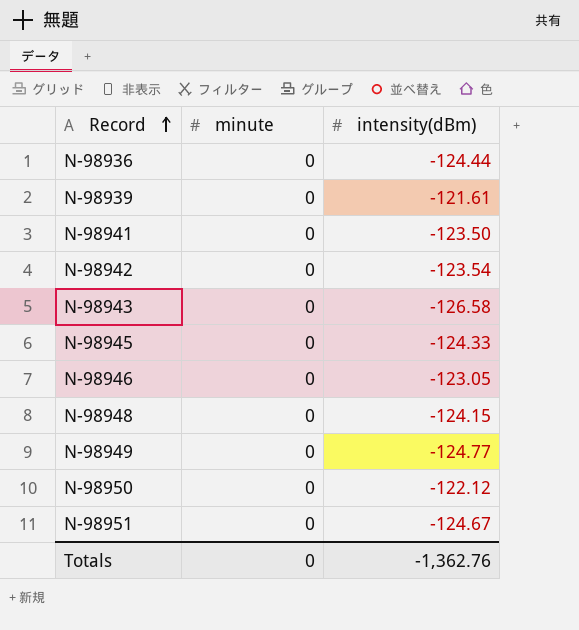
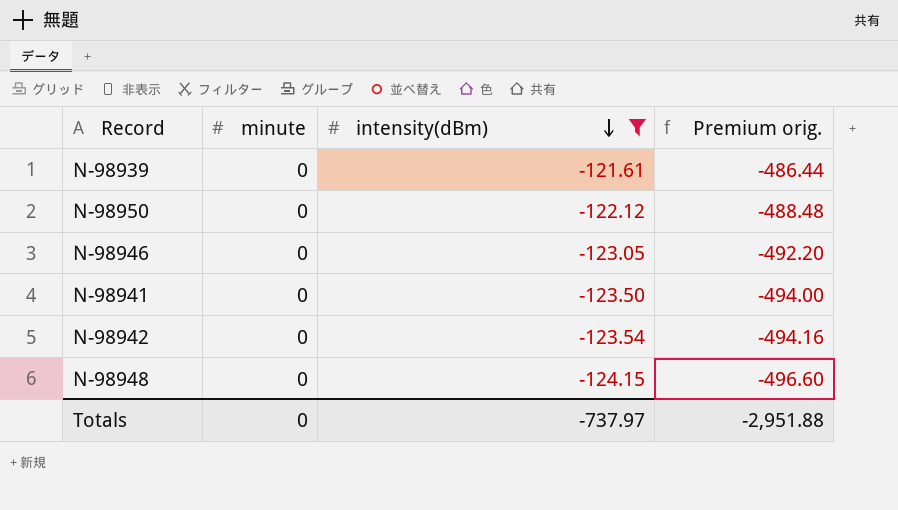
filter: none -> intensity(dBm) >= -124.15
row order: Record ascending -> intensity(dBm) descending
column Premium orig. | formula: none -> [intensity(dBm)] * 4
Totals | intensity(dBm): -1,362.76 -> -737.97

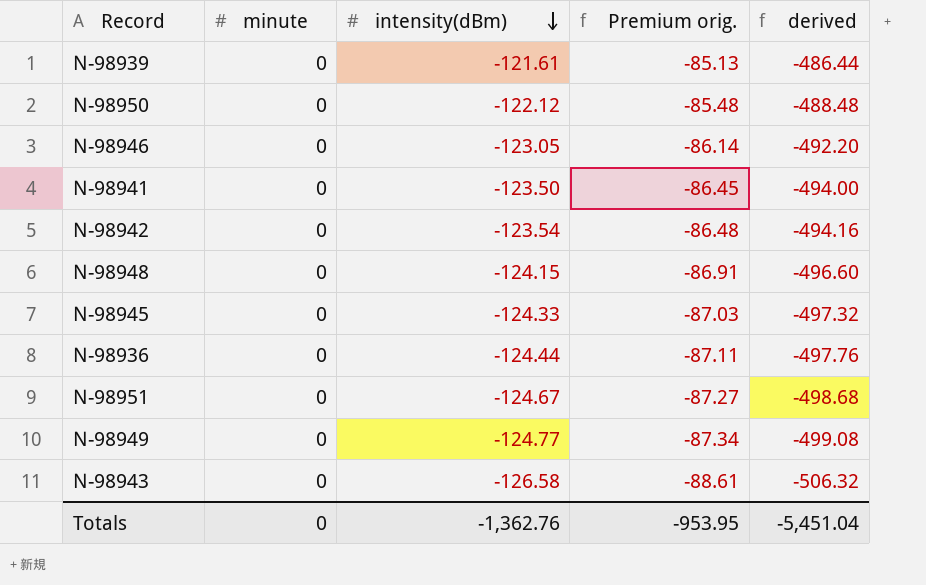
filter: intensity(dBm) >= -124.15 -> none
column Premium orig. | formula: [intensity(dBm)] * 4 -> [intensity(dBm)] * 0.7
column derived | formula: none -> [intensity(dBm)] * 4
Totals | intensity(dBm): -737.97 -> -1,362.76
Totals | Premium orig.: -2,951.88 -> -953.95

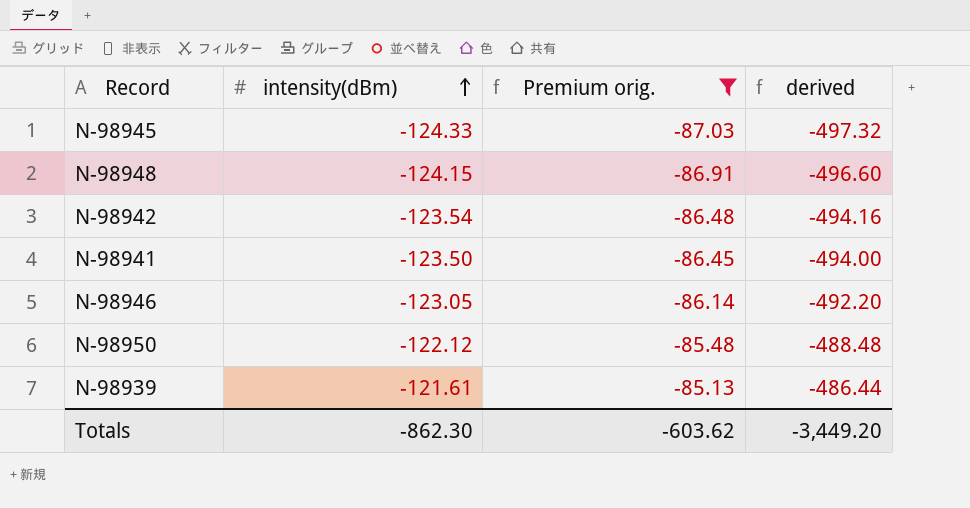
filter: none -> Premium orig. >= -87.03
row order: intensity(dBm) descending -> intensity(dBm) ascending
column minute | position: 2 -> none
Totals | intensity(dBm): -1,362.76 -> -862.30
Totals | Premium orig.: -953.95 -> -603.62
Totals | derived: -5,451.04 -> -3,449.20

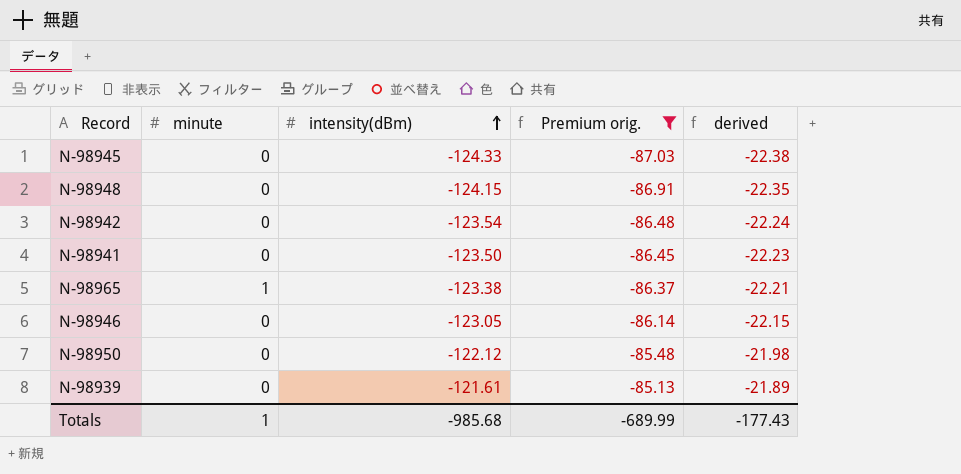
column minute | position: none -> 2
column derived | formula: [intensity(dBm)] * 4 -> [intensity(dBm)] * 0.18
row N-98965: none -> 1 | -123.38 | -86.37 | -22.21
Totals | intensity(dBm): -862.30 -> -985.68
Totals | Premium orig.: -603.62 -> -689.99
Totals | derived: -3,449.20 -> -177.43

